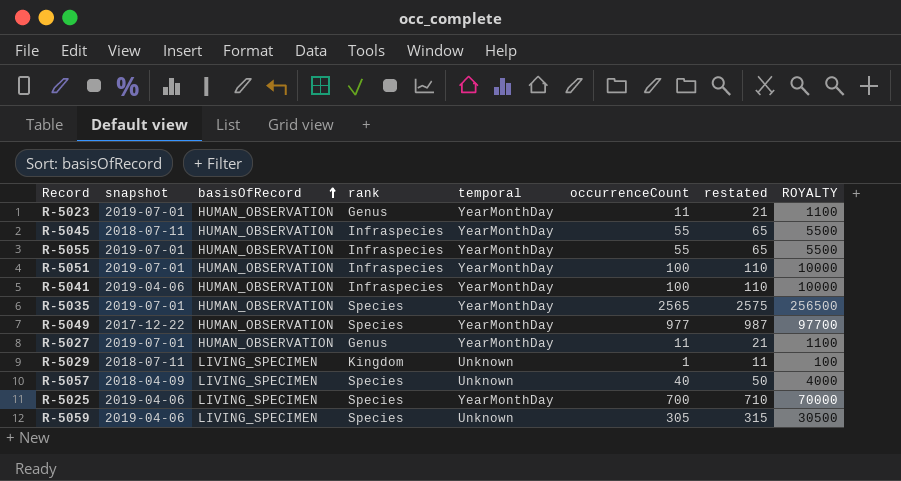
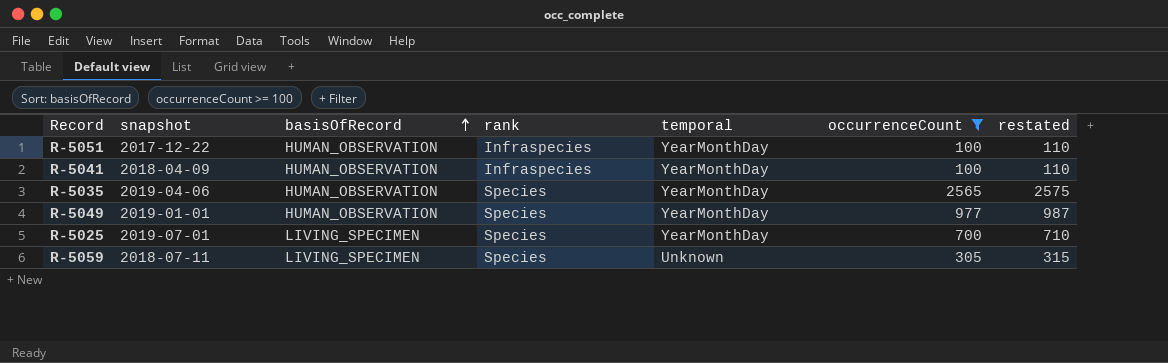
filter: none -> occurrenceCount >= 100
column ROYALTY | formula: [occurrenceCount] * 100 -> none
R-5051 | snapshot: 2019-07-01 -> 2017-12-22
R-5041 | snapshot: 2019-04-06 -> 2018-04-09
R-5035 | snapshot: 2019-07-01 -> 2019-04-06
R-5049 | snapshot: 2017-12-22 -> 2019-01-01
R-5025 | snapshot: 2019-04-06 -> 2019-07-01
R-5059 | snapshot: 2019-04-06 -> 2018-07-11

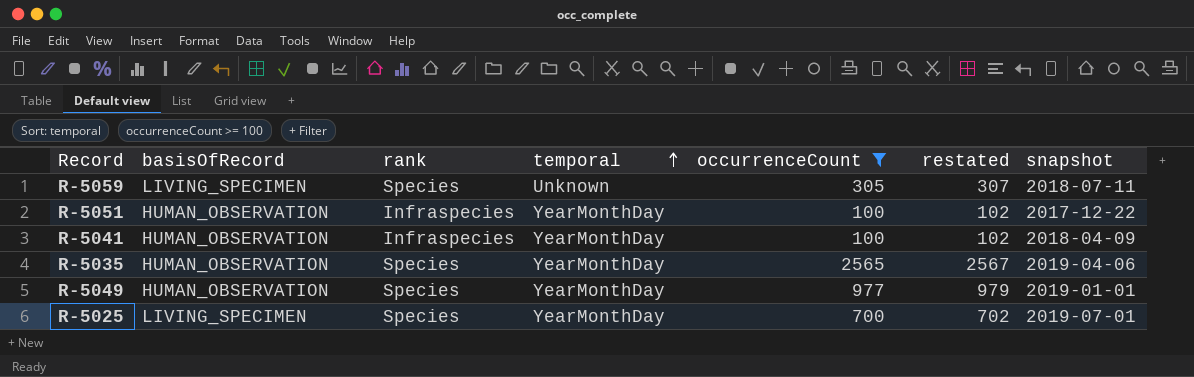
row order: basisOfRecord ascending -> temporal ascending
column restated | formula: [occurrenceCount] + 10 -> [occurrenceCount] + 2
column snapshot | position: 2 -> 7

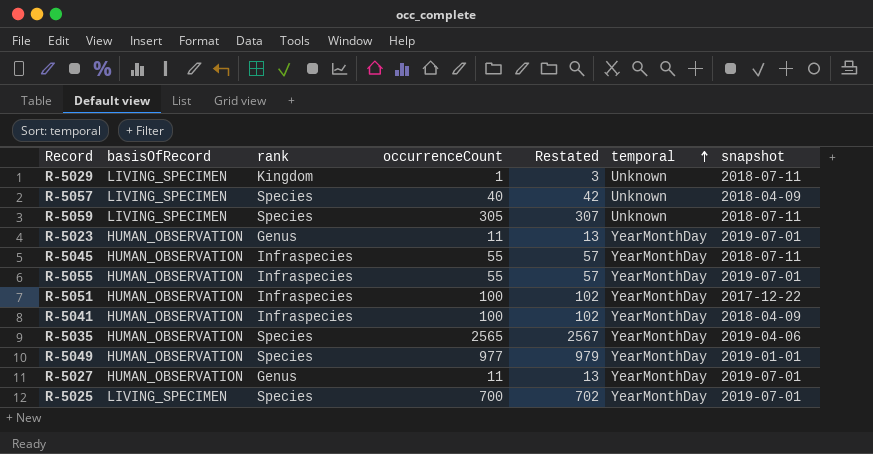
filter: occurrenceCount >= 100 -> none
column name: restated -> Restated
column temporal | position: 4 -> 6

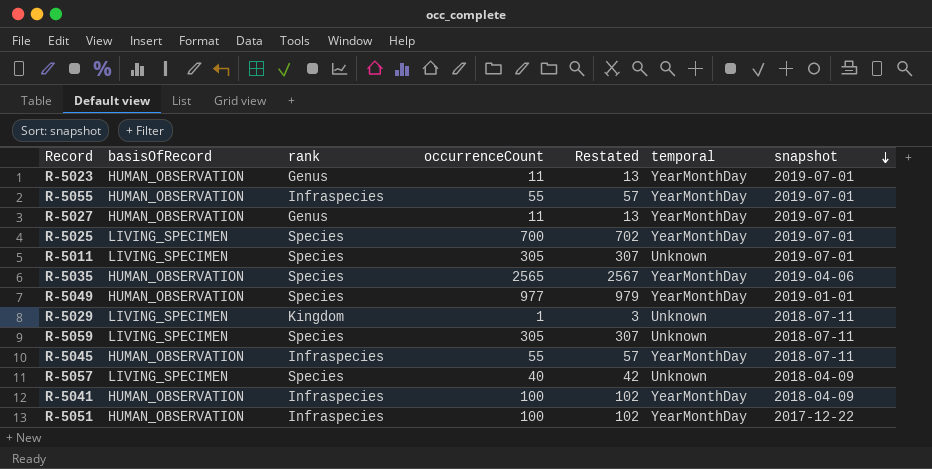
row order: temporal ascending -> snapshot descending
row R-5011: none -> LIVING_SPECIMEN | Species | 305 | 307 | Unknown | 2019-07-01

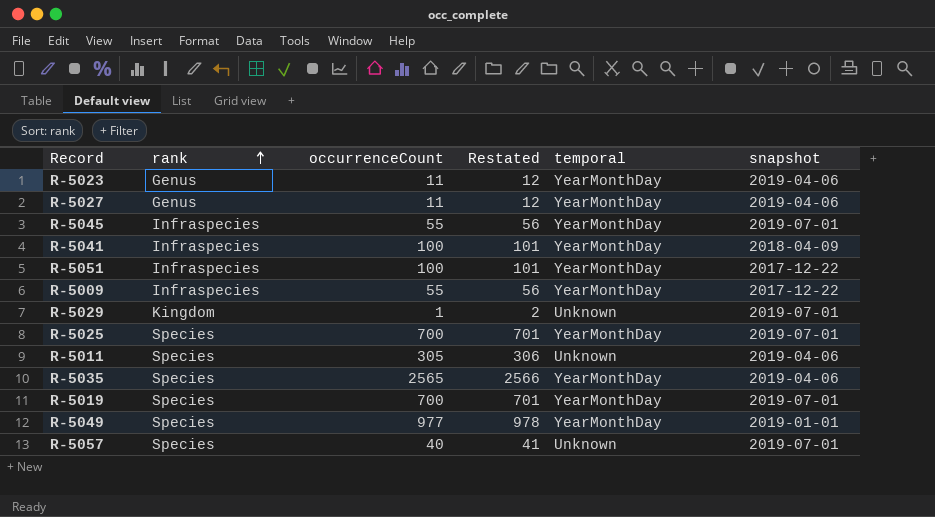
row order: snapshot descending -> rank ascending
column basisOfRecord | position: 2 -> none
column Restated | formula: [occurrenceCount] + 2 -> [occurrenceCount] + 1
row R-5055: HUMAN_OBSERVATION | Infraspecies | 55 | 57 | YearMonthDay | 2019-07-01 -> none
row R-5059: LIVING_SPECIMEN | Species | 305 | 307 | Unknown | 2018-07-11 -> none
R-5023 | snapshot: 2019-07-01 -> 2019-04-06
R-5027 | snapshot: 2019-07-01 -> 2019-04-06
R-5045 | snapshot: 2018-07-11 -> 2019-07-01
row R-5009: none -> Infraspecies | 55 | 56 | YearMonthDay | 2017-12-22
R-5029 | snapshot: 2018-07-11 -> 2019-07-01
R-5011 | snapshot: 2019-07-01 -> 2019-04-06
row R-5019: none -> Species | 700 | 701 | YearMonthDay | 2019-07-01
R-5057 | snapshot: 2018-04-09 -> 2019-07-01

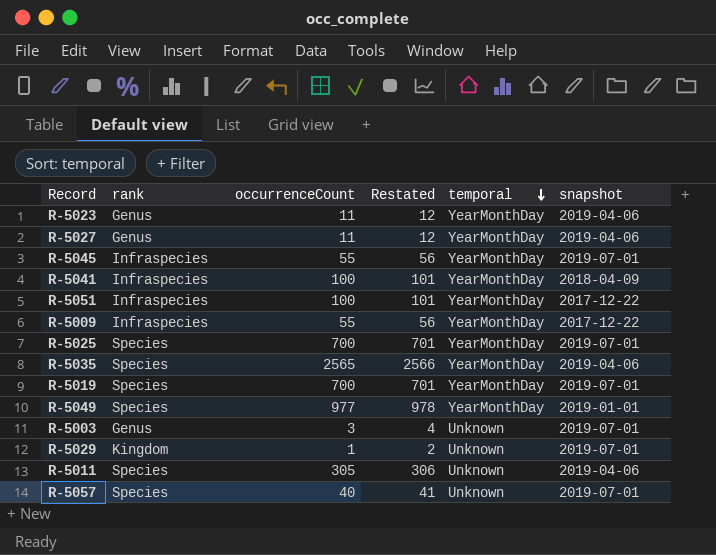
row order: rank ascending -> temporal descending
row R-5003: none -> Genus | 3 | 4 | Unknown | 2019-07-01

